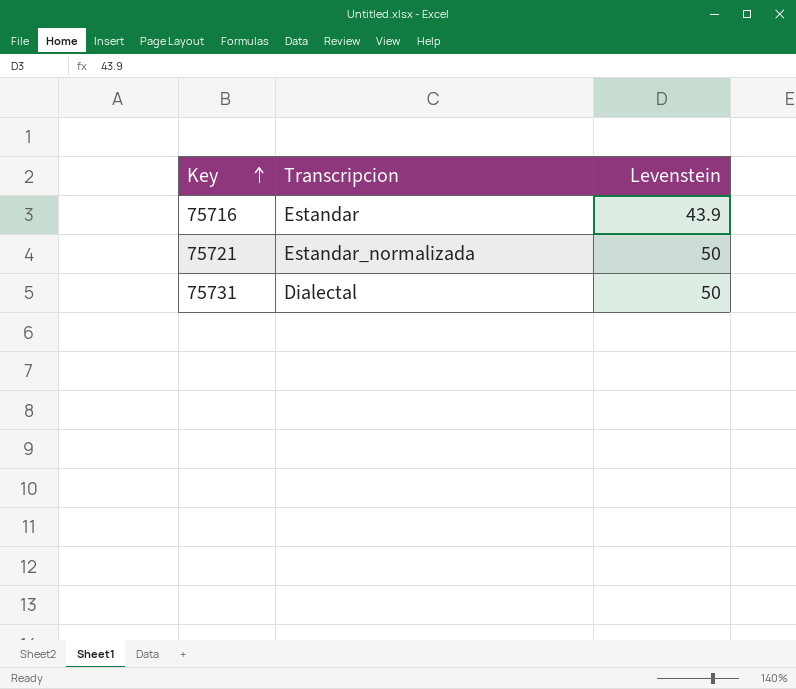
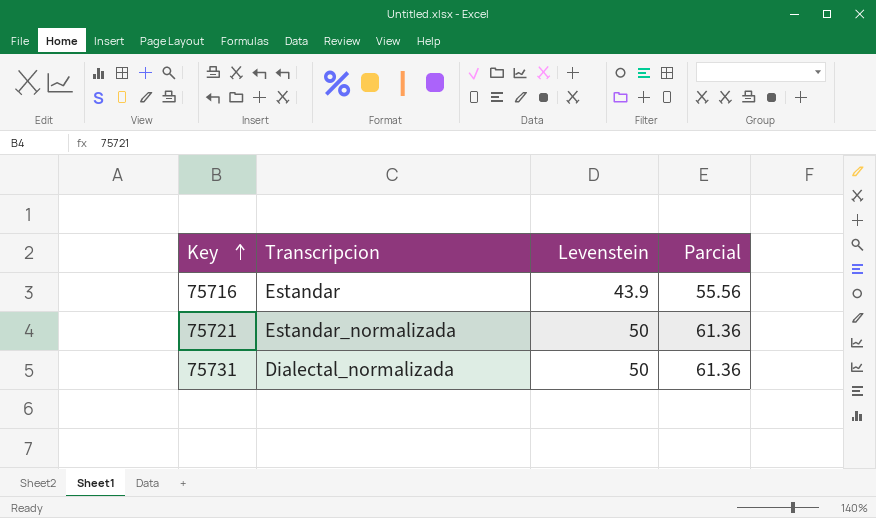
column Parcial | position: none -> 4
75731 | Transcripcion: Dialectal -> Dialectal_normalizada

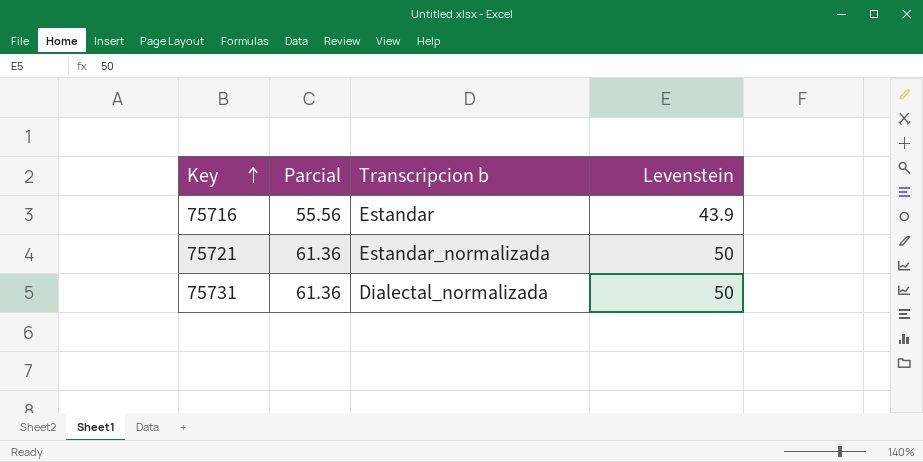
column Parcial | position: 4 -> 2
column name: Transcripcion -> Transcripcion b

